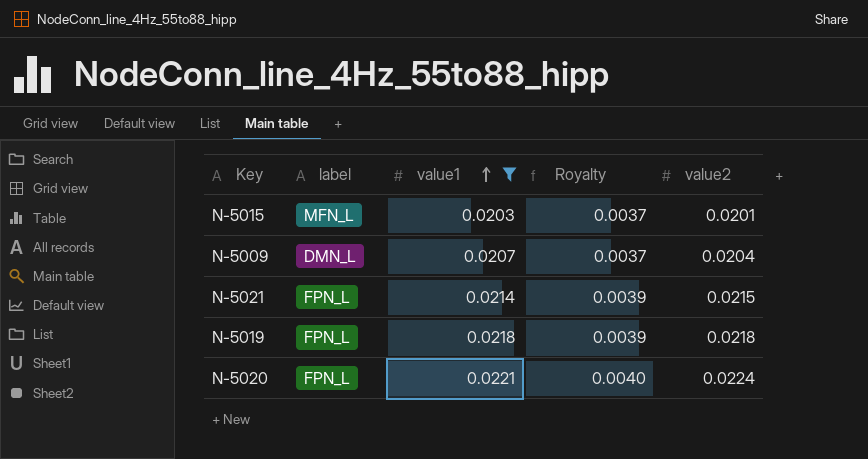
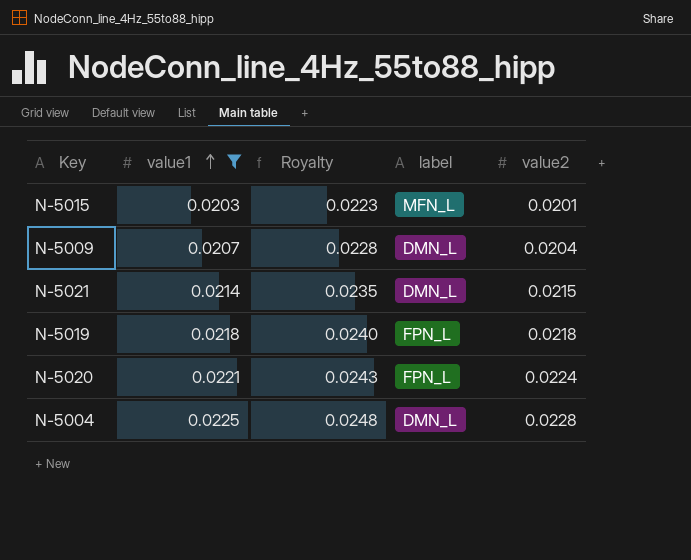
column Royalty | formula: [value1] * 0.18 -> [value1] * 1.1
column label | position: 2 -> 4
N-5021 | label: FPN_L -> DMN_L
row N-5004: none -> 0.0225 | 0.0248 | DMN_L | 0.0228

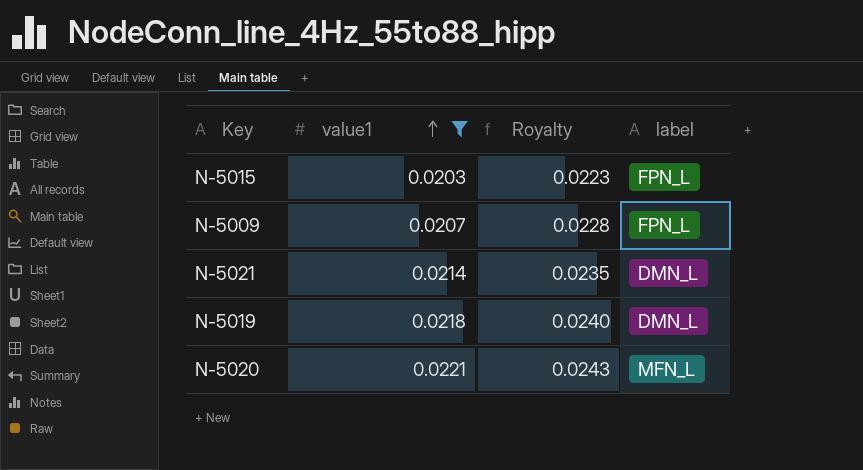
column value2 | position: 5 -> none
row N-5004: 0.0225 | 0.0248 | DMN_L | 0.0228 -> none
N-5015 | label: MFN_L -> FPN_L
N-5009 | label: DMN_L -> FPN_L
N-5019 | label: FPN_L -> DMN_L
N-5020 | label: FPN_L -> MFN_L

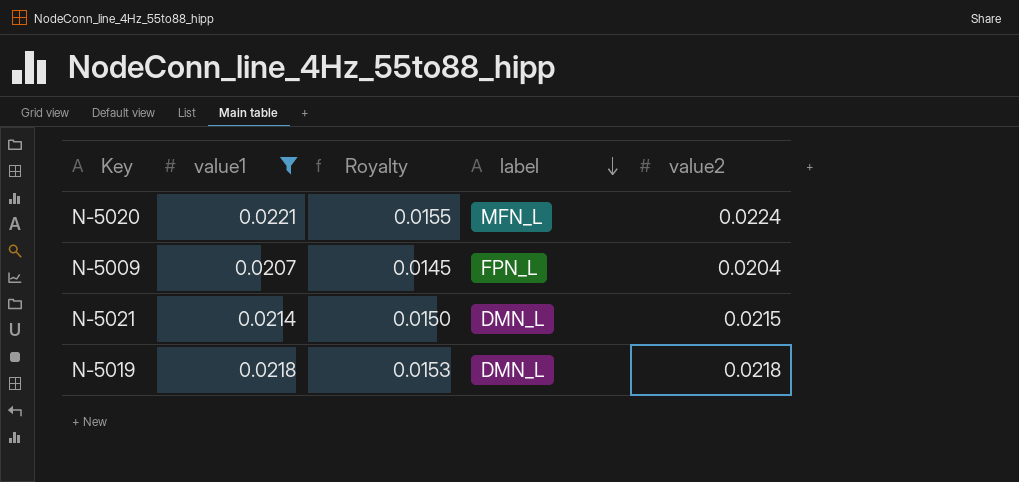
row order: value1 ascending -> label descending
column Royalty | formula: [value1] * 1.1 -> [value1] * 0.7
column value2 | position: none -> 5
row N-5015: 0.0203 | 0.0223 | FPN_L -> none

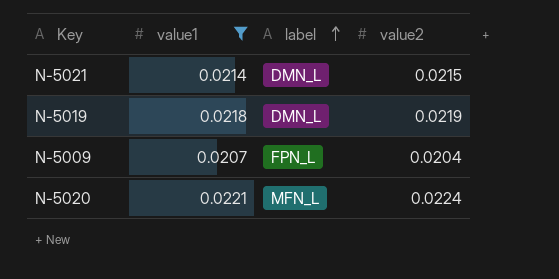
row order: label descending -> label ascending
column Royalty | formula: [value1] * 0.7 -> none
N-5019 | value2: 0.0218 -> 0.0219

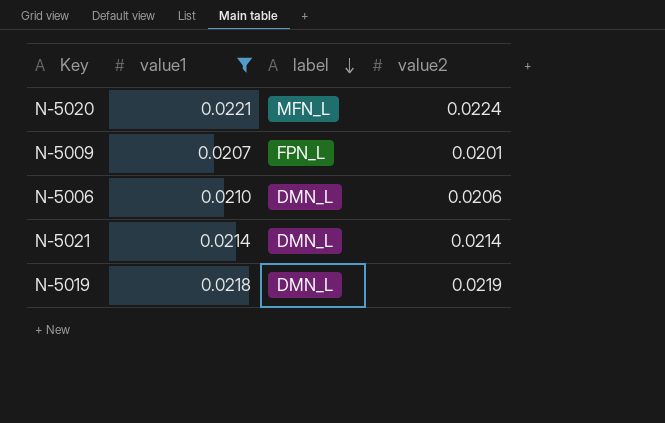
row order: label ascending -> label descending
N-5009 | value2: 0.0204 -> 0.0201
row N-5006: none -> 0.0210 | DMN_L | 0.0206
N-5021 | value2: 0.0215 -> 0.0214

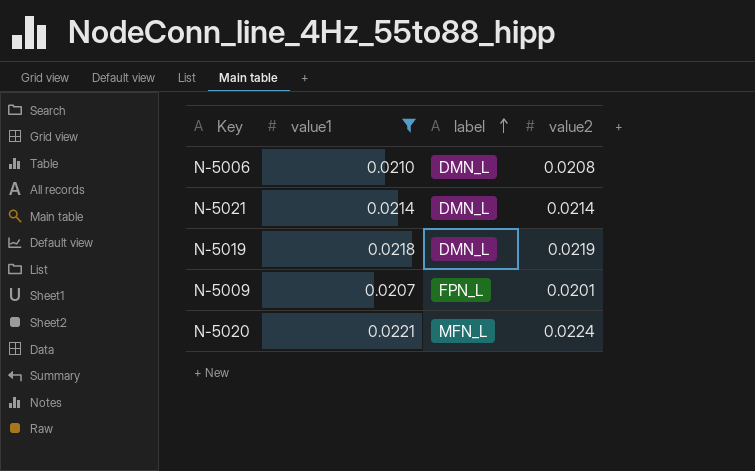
row order: label descending -> label ascending
N-5006 | value2: 0.0206 -> 0.0208

